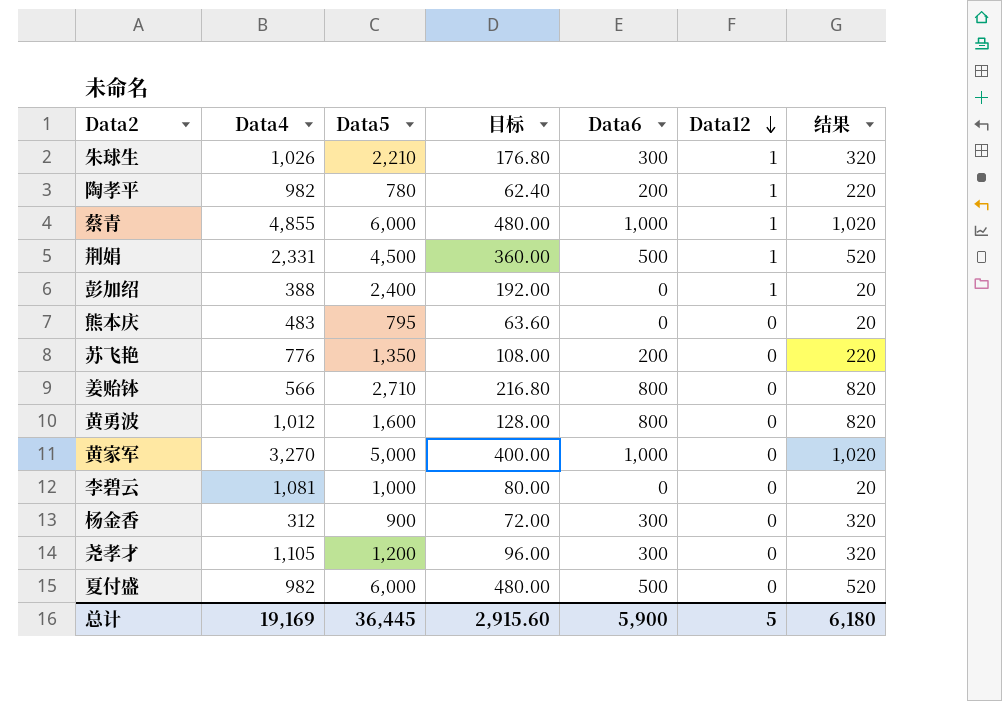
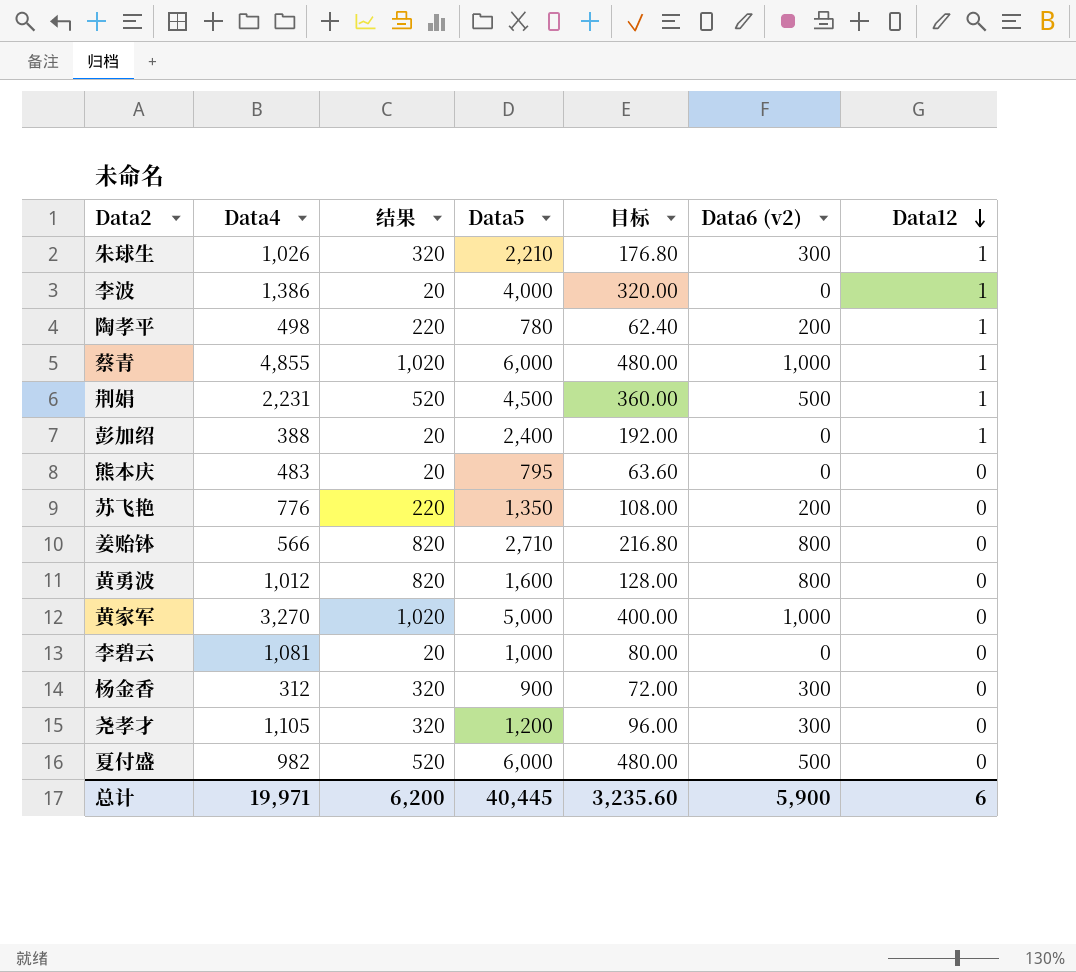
column 结果 | position: 7 -> 3
column name: Data6 -> Data6 (v2)
row 李波: none -> 1,386 | 20 | 4,000 | 320.00 | 0 | 1
陶孝平 | Data4: 982 -> 498
荆娟 | Data4: 2,331 -> 2,231
总计 | Data4: 19,169 -> 19,971
总计 | 结果: 6,180 -> 6,200
总计 | Data5: 36,445 -> 40,445
总计 | 目标: 2,915.60 -> 3,235.60
总计 | Data12: 5 -> 6

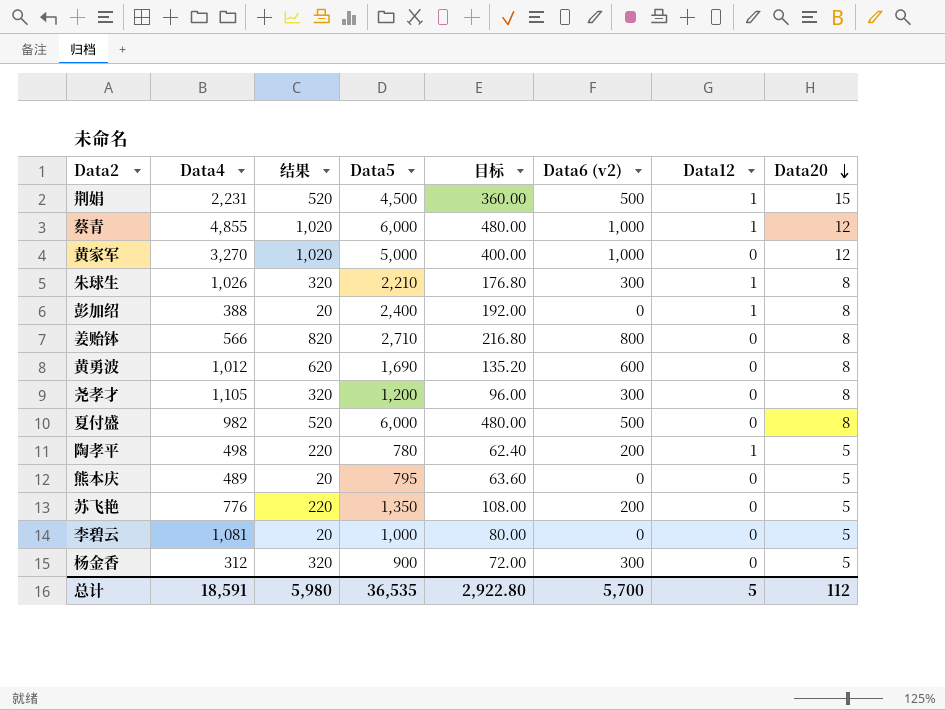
row order: Data12 descending -> Data20 descending
column Data20 | position: none -> 8
row 李波: 1,386 | 20 | 4,000 | 320.00 | 0 | 1 -> none
黄勇波 | 结果: 820 -> 620
黄勇波 | Data5: 1,600 -> 1,690
黄勇波 | 目标: 128.00 -> 135.20
黄勇波 | Data6 (v2): 800 -> 600
熊本庆 | Data4: 483 -> 489
总计 | Data4: 19,971 -> 18,591
总计 | 结果: 6,200 -> 5,980
总计 | Data5: 40,445 -> 36,535
总计 | 目标: 3,235.60 -> 2,922.80
总计 | Data6 (v2): 5,900 -> 5,700
总计 | Data12: 6 -> 5

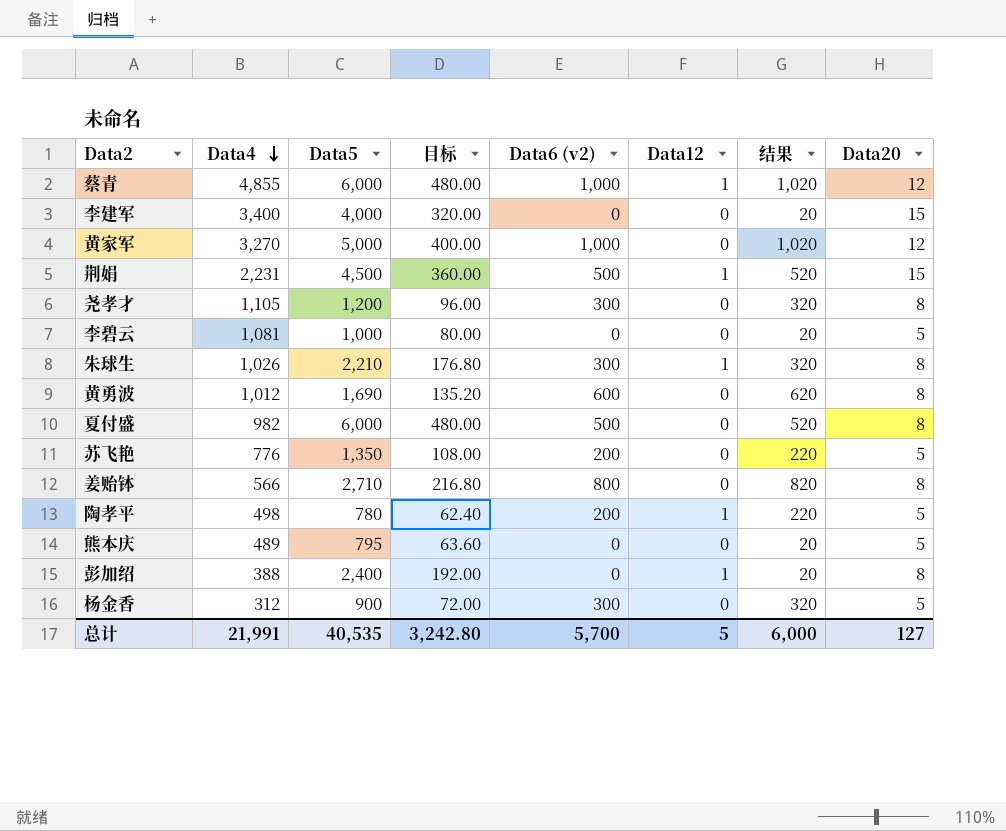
row order: Data20 descending -> Data4 descending
column 结果 | position: 3 -> 7
row 李建军: none -> 3,400 | 4,000 | 320.00 | 0 | 0 | 20 | 15
总计 | Data4: 18,591 -> 21,991
总计 | Data5: 36,535 -> 40,535
总计 | 目标: 2,922.80 -> 3,242.80
总计 | 结果: 5,980 -> 6,000
总计 | Data20: 112 -> 127

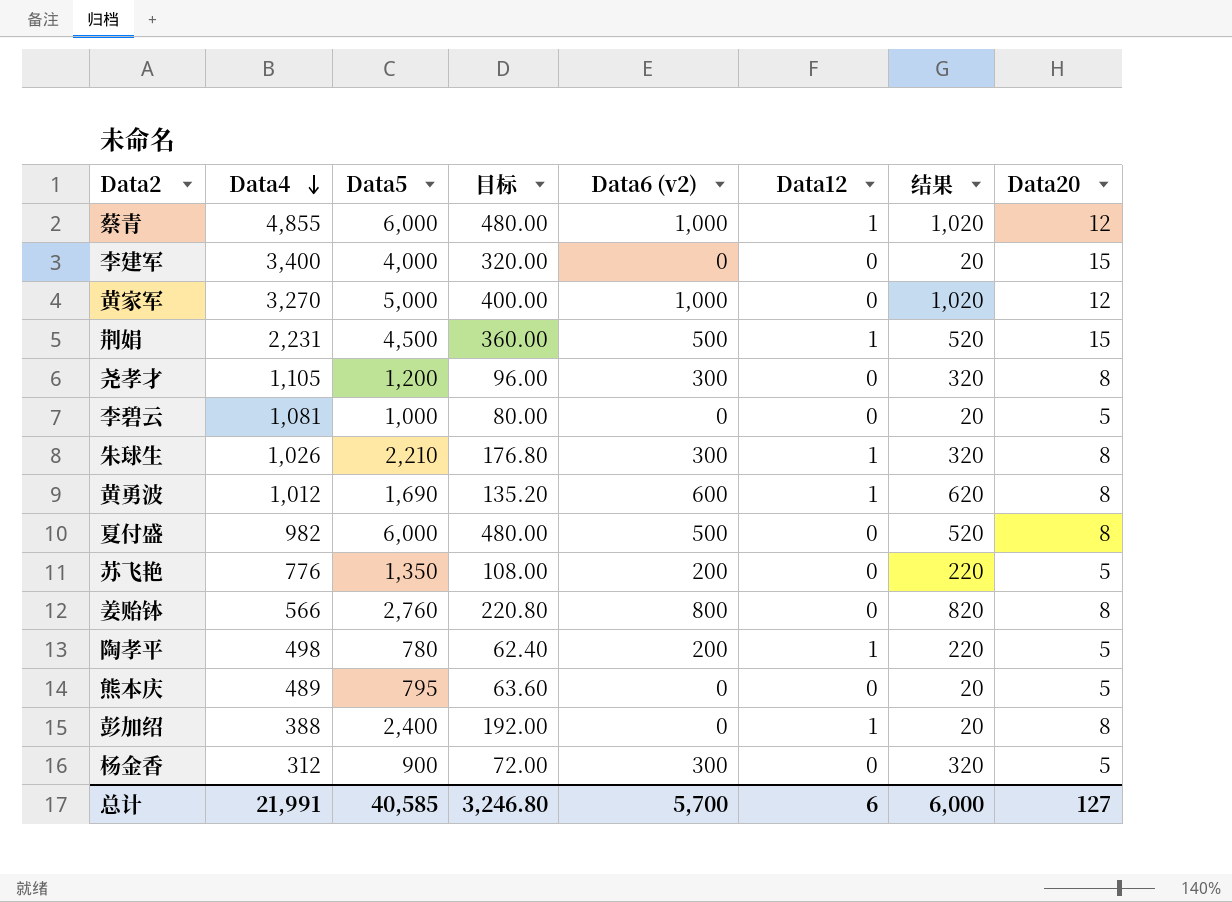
黄勇波 | Data12: 0 -> 1
姜贻钵 | Data5: 2,710 -> 2,760
姜贻钵 | 目标: 216.80 -> 220.80
总计 | Data5: 40,535 -> 40,585
总计 | 目标: 3,242.80 -> 3,246.80
总计 | Data12: 5 -> 6

